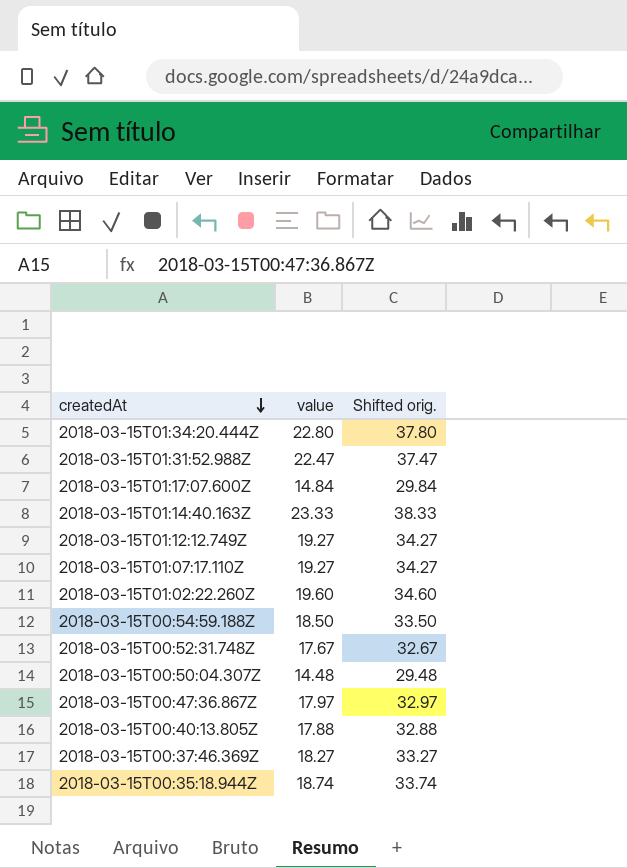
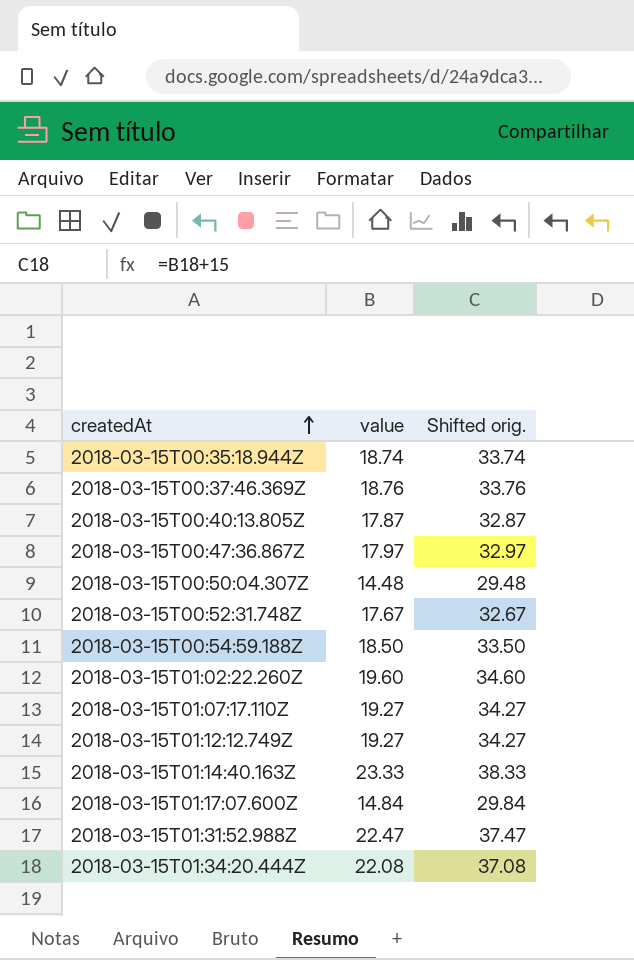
row order: createdAt descending -> createdAt ascending
2018-03-15T00:37:46.369Z | value: 18.27 -> 18.76
2018-03-15T00:37:46.369Z | Shifted orig.: 33.27 -> 33.76
2018-03-15T00:40:13.805Z | value: 17.88 -> 17.87
2018-03-15T00:40:13.805Z | Shifted orig.: 32.88 -> 32.87
2018-03-15T01:34:20.444Z | value: 22.80 -> 22.08
2018-03-15T01:34:20.444Z | Shifted orig.: 37.80 -> 37.08

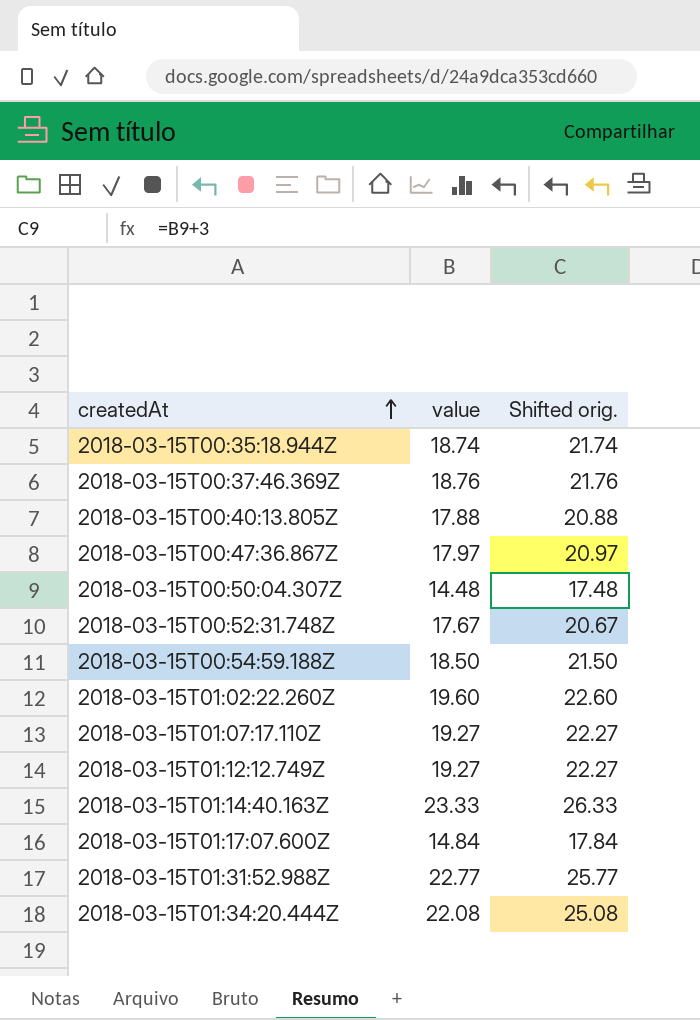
column Shifted orig. | formula: [value] + 15 -> [value] + 3
2018-03-15T00:40:13.805Z | value: 17.87 -> 17.88
2018-03-15T01:31:52.988Z | value: 22.47 -> 22.77

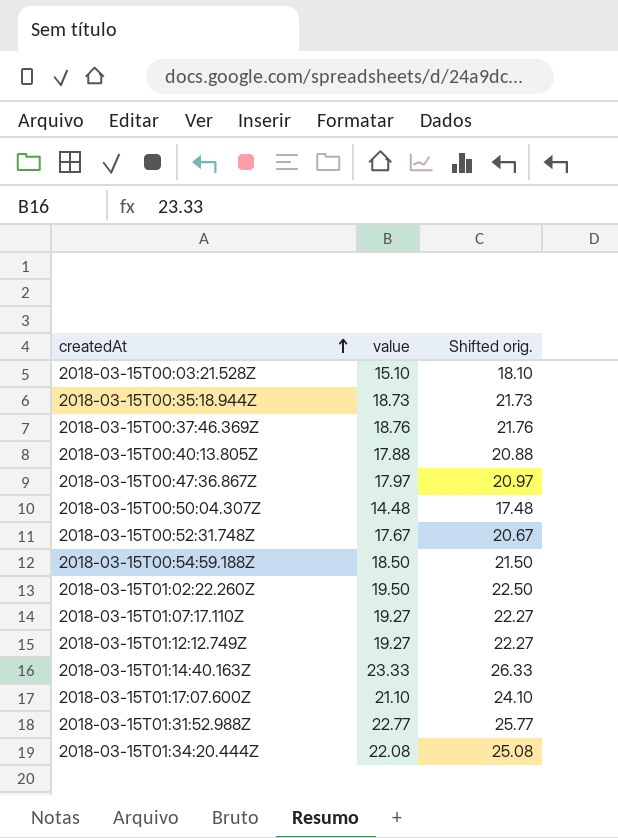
row 2018-03-15T00:03:21.528Z: none -> 15.10 | 18.10
2018-03-15T00:35:18.944Z | value: 18.74 -> 18.73
2018-03-15T00:35:18.944Z | Shifted orig.: 21.74 -> 21.73
2018-03-15T01:02:22.260Z | value: 19.60 -> 19.50
2018-03-15T01:02:22.260Z | Shifted orig.: 22.60 -> 22.50
2018-03-15T01:17:07.600Z | value: 14.84 -> 21.10
2018-03-15T01:17:07.600Z | Shifted orig.: 17.84 -> 24.10

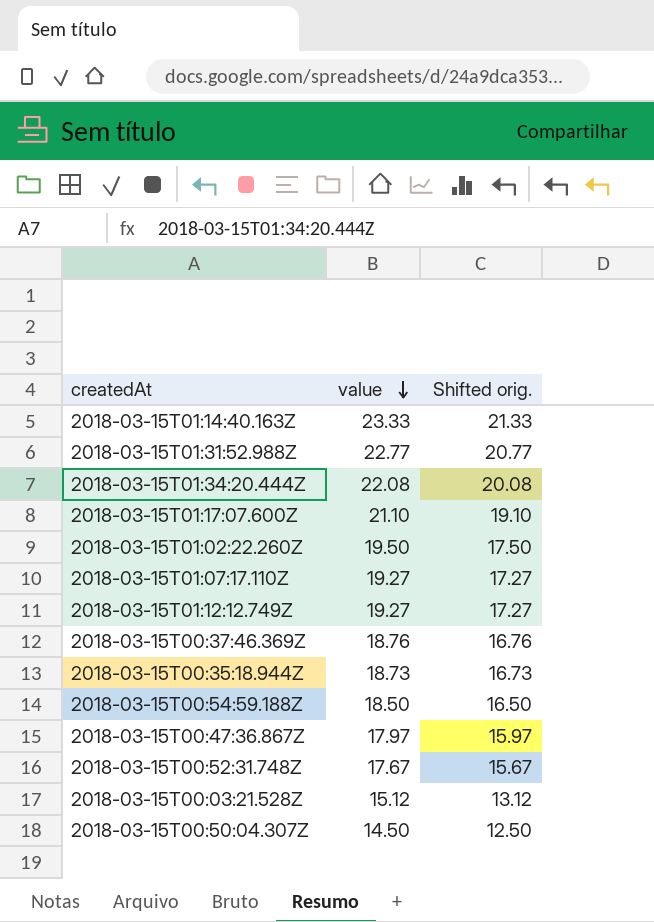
row order: createdAt ascending -> value descending
column Shifted orig. | formula: [value] + 3 -> [value] - 2
row 2018-03-15T00:40:13.805Z: 17.88 | 20.88 -> none
2018-03-15T00:03:21.528Z | value: 15.10 -> 15.12
2018-03-15T00:50:04.307Z | value: 14.48 -> 14.50

